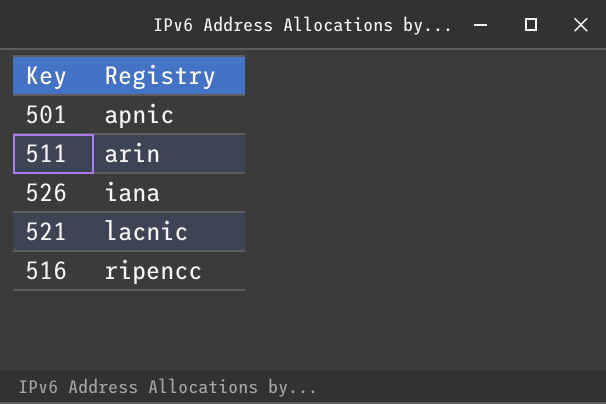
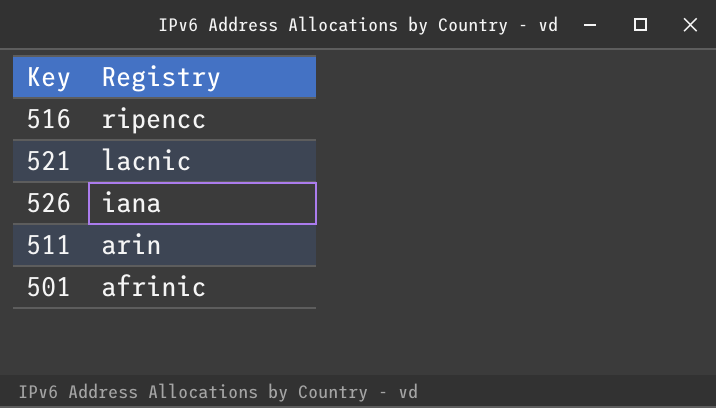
row order: Registry ascending -> Registry descending
501 | Registry: apnic -> afrinic

